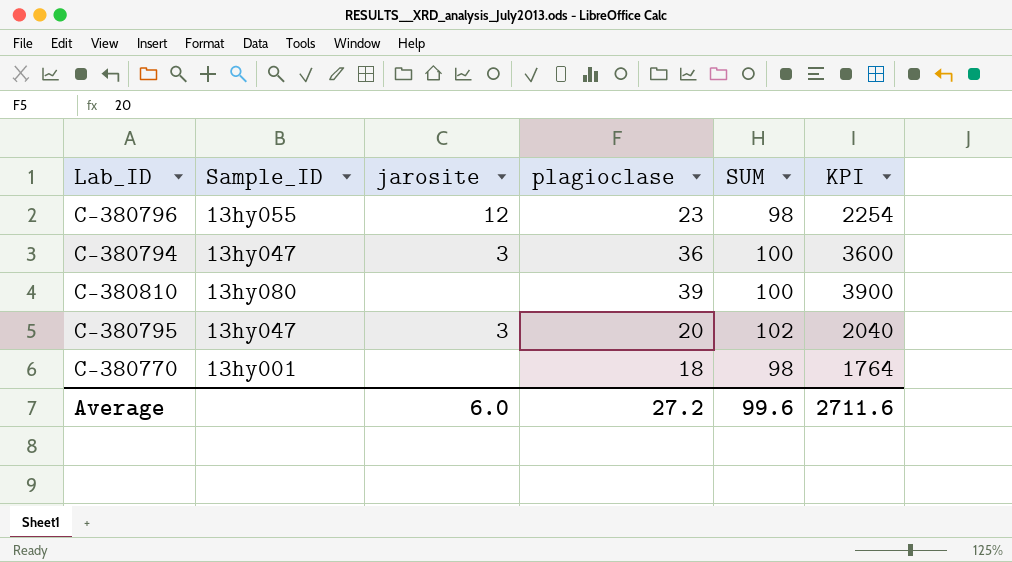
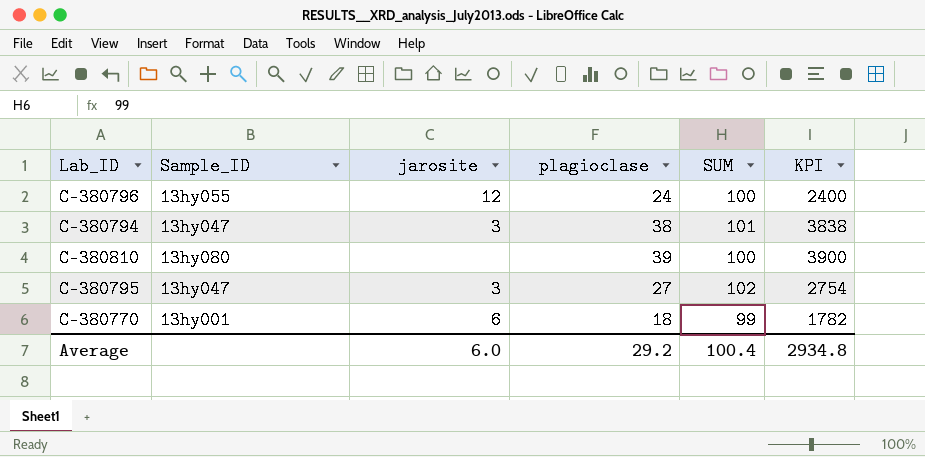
C-380796 | plagioclase: 23 -> 24
C-380796 | SUM: 98 -> 100
C-380796 | KPI: 2254 -> 2400
C-380794 | plagioclase: 36 -> 38
C-380794 | SUM: 100 -> 101
C-380794 | KPI: 3600 -> 3838
C-380795 | plagioclase: 20 -> 27
C-380795 | KPI: 2040 -> 2754
C-380770 | jarosite: none -> 6
C-380770 | SUM: 98 -> 99
C-380770 | KPI: 1764 -> 1782
Average | plagioclase: 27.2 -> 29.2
Average | SUM: 99.6 -> 100.4
Average | KPI: 2711.6 -> 2934.8

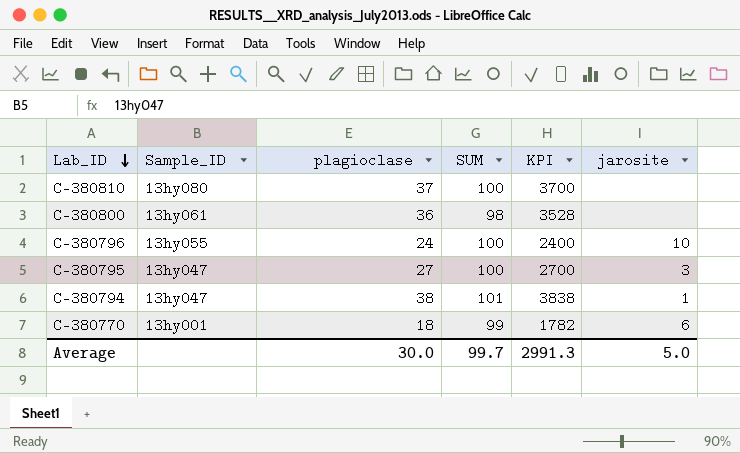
row order: none -> Lab_ID descending
column jarosite | position: 3 -> 6
C-380810 | plagioclase: 39 -> 37
C-380810 | KPI: 3900 -> 3700
row C-380800: none -> 13hy061 | 36 | 98 | 3528 | none
C-380796 | jarosite: 12 -> 10
C-380795 | SUM: 102 -> 100
C-380795 | KPI: 2754 -> 2700
C-380794 | jarosite: 3 -> 1
Average | plagioclase: 29.2 -> 30.0
Average | SUM: 100.4 -> 99.7
Average | KPI: 2934.8 -> 2991.3
Average | jarosite: 6.0 -> 5.0

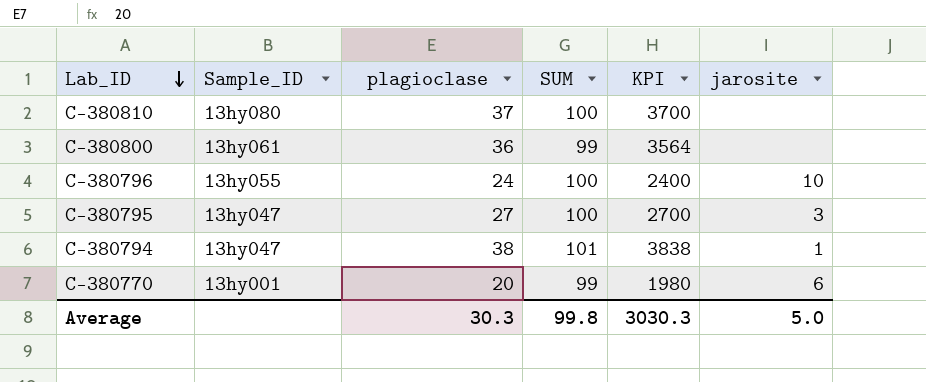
C-380800 | SUM: 98 -> 99
C-380800 | KPI: 3528 -> 3564
C-380770 | plagioclase: 18 -> 20
C-380770 | KPI: 1782 -> 1980
Average | plagioclase: 30.0 -> 30.3
Average | SUM: 99.7 -> 99.8
Average | KPI: 2991.3 -> 3030.3

